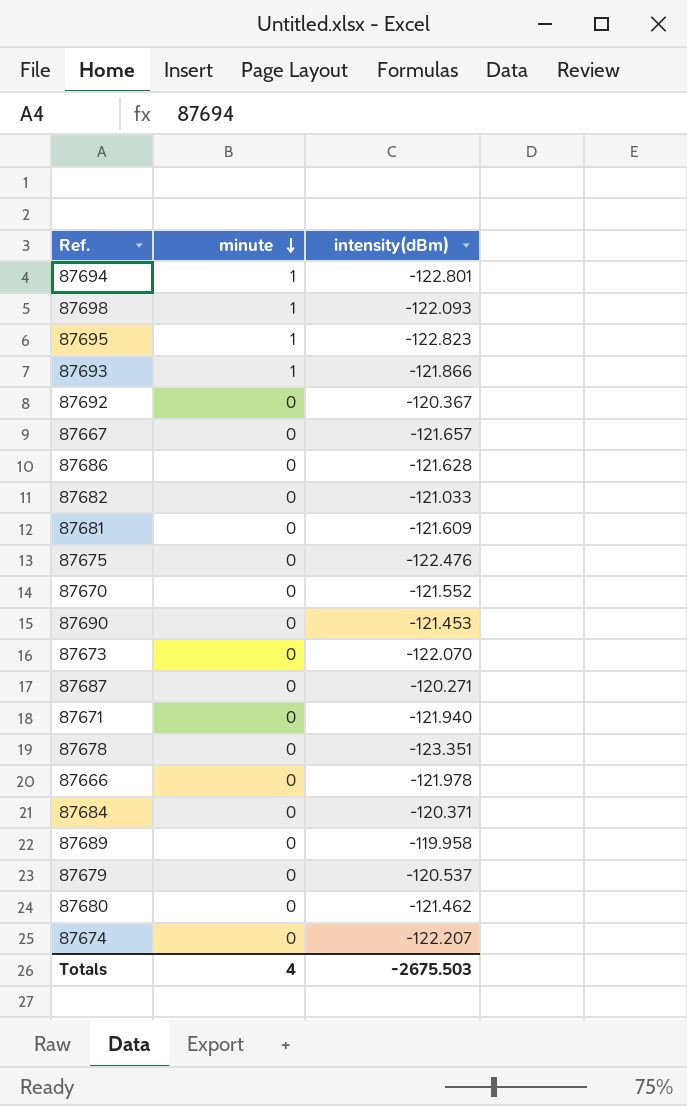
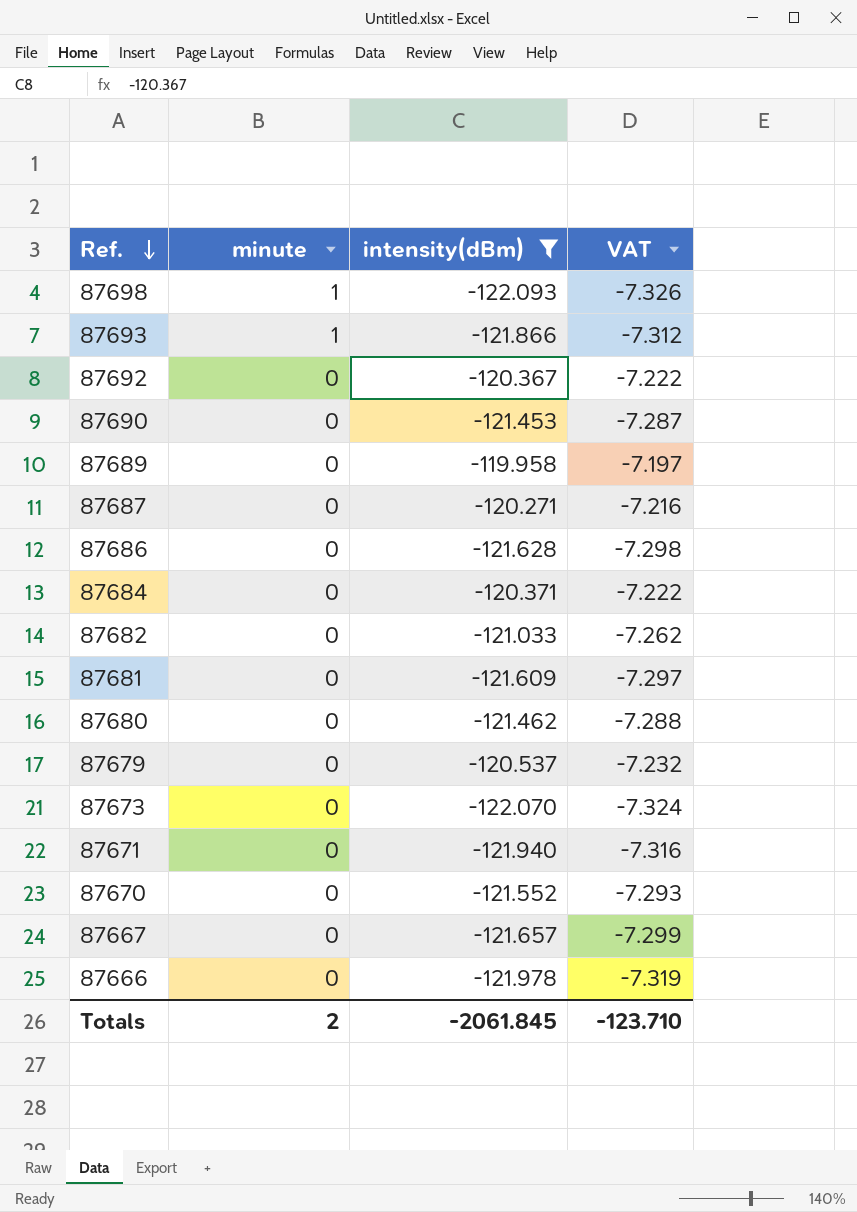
filter: none -> intensity(dBm) >= -122.093
row order: minute descending -> Ref. descending
column VAT | formula: none -> [intensity(dBm)] * 0.06
Totals | minute: 4 -> 2
Totals | intensity(dBm): -2675.503 -> -2061.845

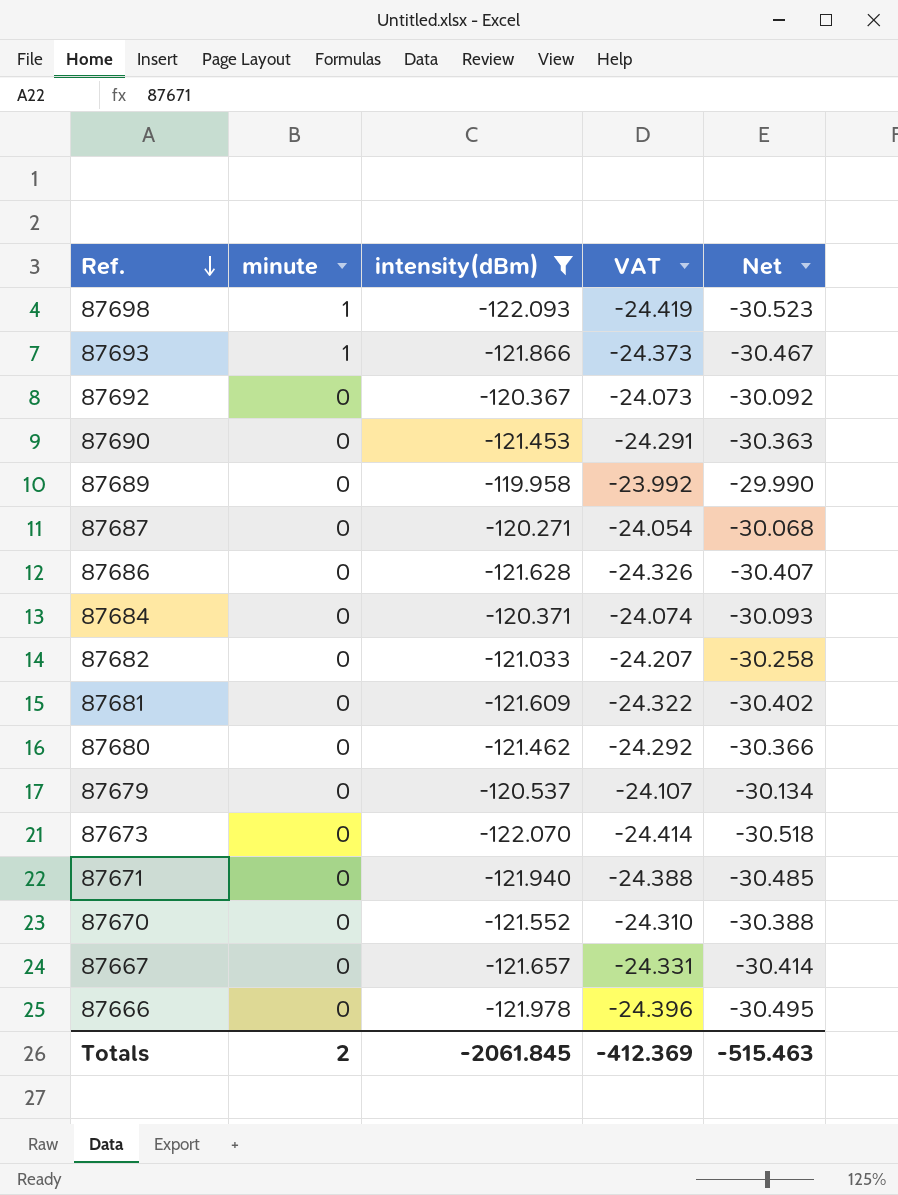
column VAT | formula: [intensity(dBm)] * 0.06 -> [intensity(dBm)] * 0.2
column Net | formula: none -> [intensity(dBm)] * 0.25
Totals | VAT: -123.710 -> -412.369

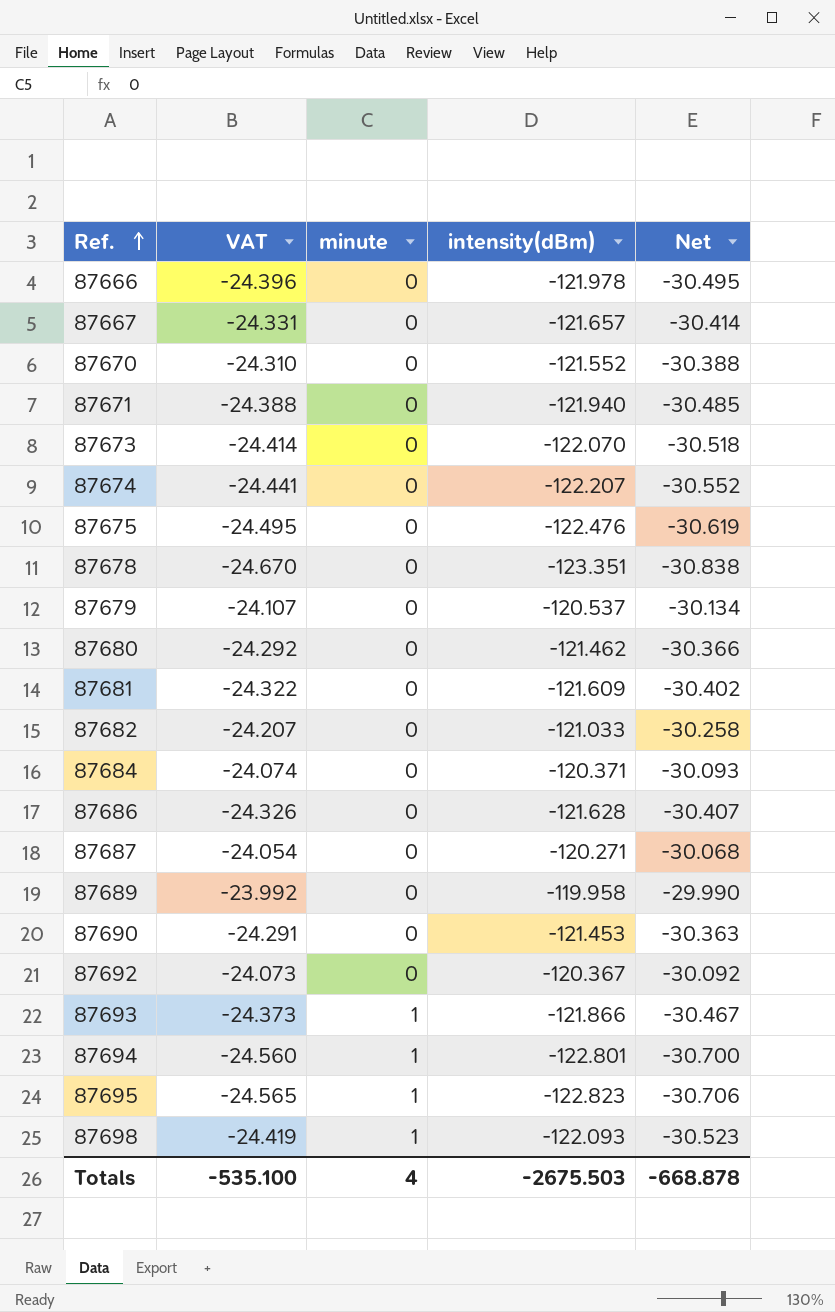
filter: intensity(dBm) >= -122.093 -> none
row order: Ref. descending -> Ref. ascending
column VAT | position: 4 -> 2
Totals | VAT: -412.369 -> -535.100
Totals | minute: 2 -> 4
Totals | intensity(dBm): -2061.845 -> -2675.503
Totals | Net: -515.463 -> -668.878

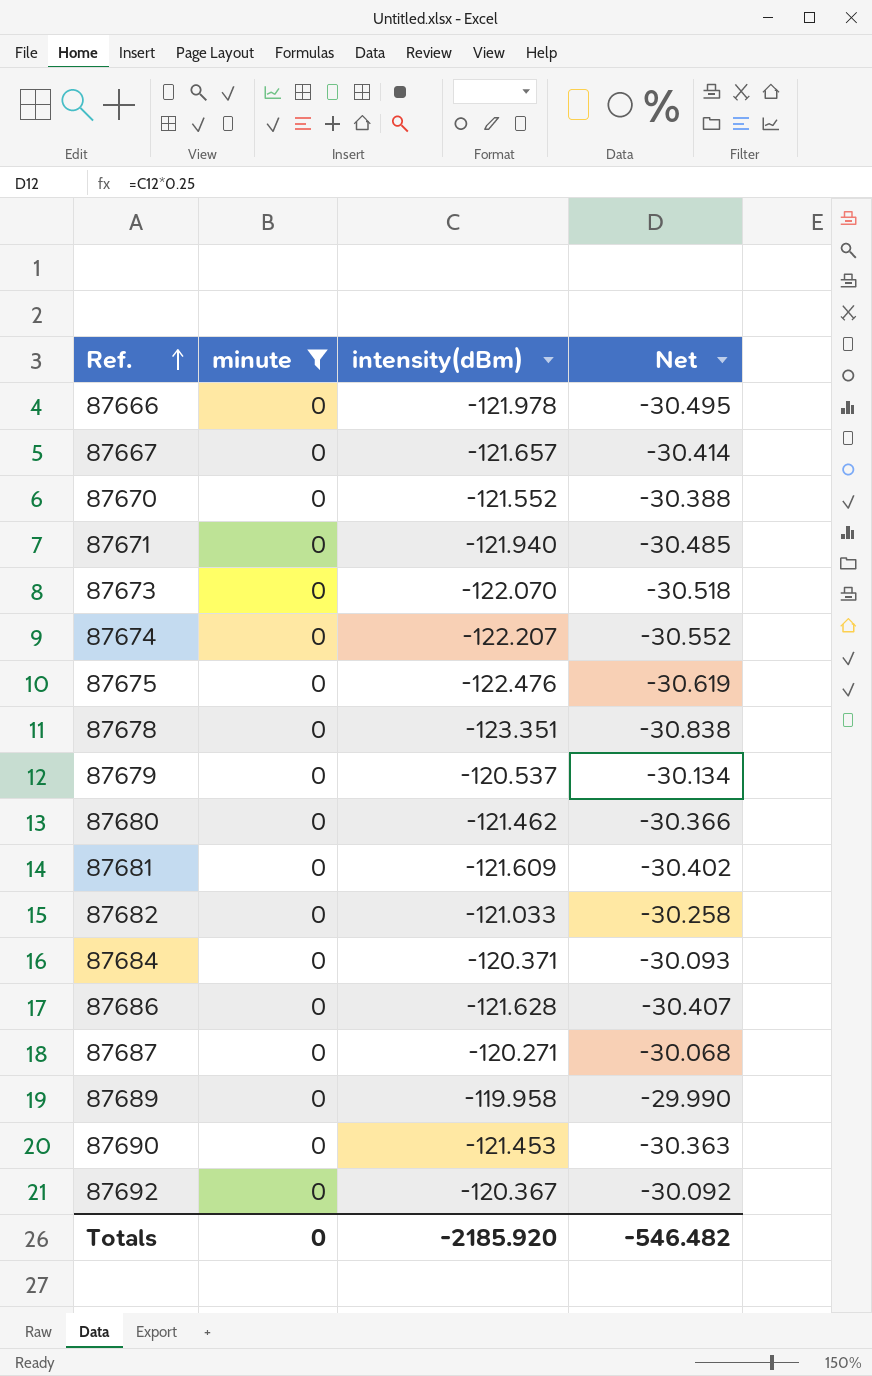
filter: none -> minute = 0
column VAT | formula: [intensity(dBm)] * 0.2 -> none
Totals | minute: 4 -> 0
Totals | intensity(dBm): -2675.503 -> -2185.920
Totals | Net: -668.878 -> -546.482

